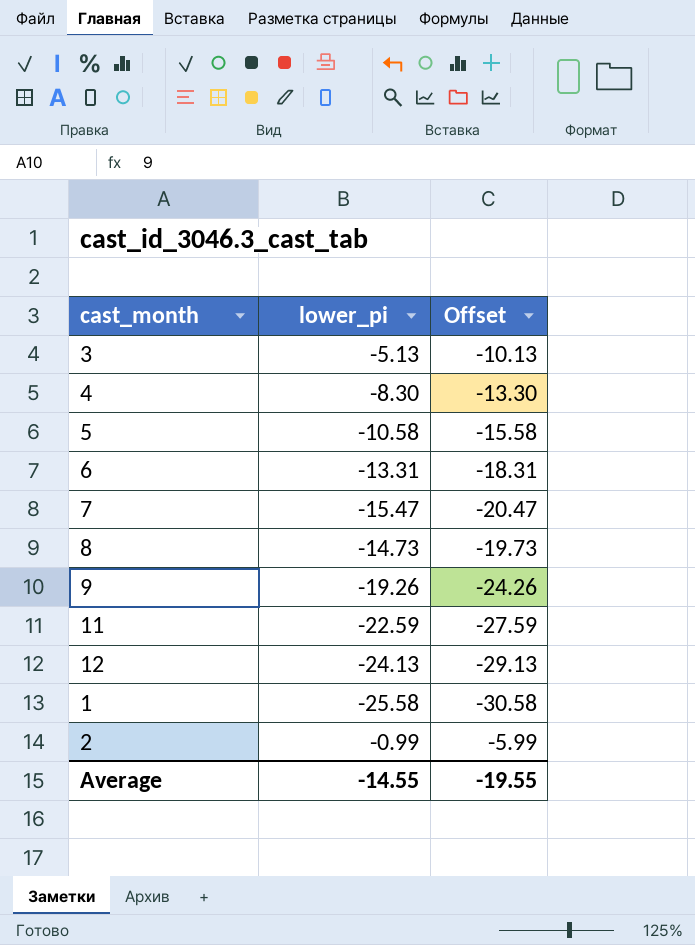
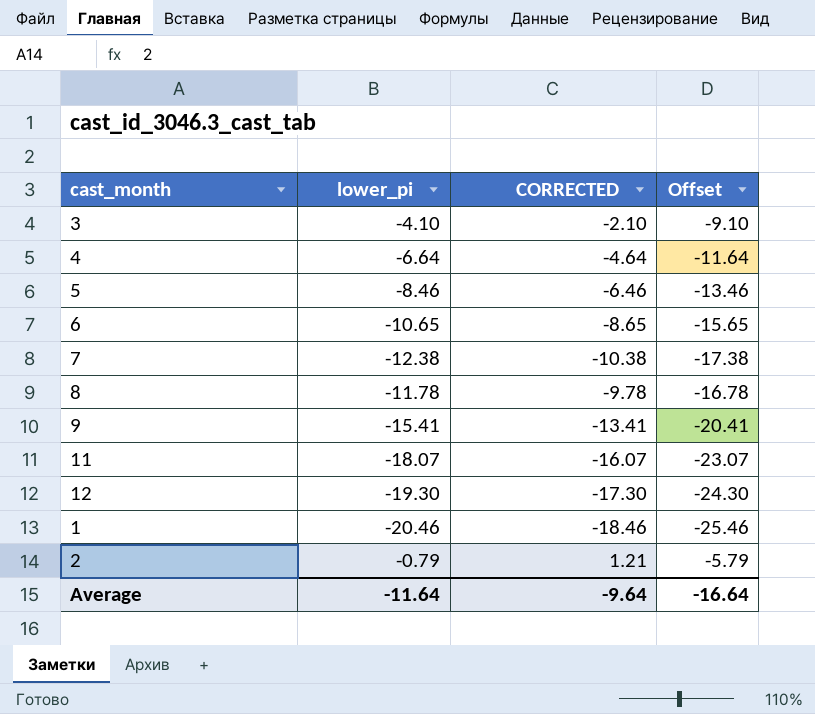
column CORRECTED | formula: none -> [lower_pi] + 2
3 | lower_pi: -5.13 -> -4.10
3 | Offset: -10.13 -> -9.10
4 | lower_pi: -8.30 -> -6.64
4 | Offset: -13.30 -> -11.64
5 | lower_pi: -10.58 -> -8.46
5 | Offset: -15.58 -> -13.46
6 | lower_pi: -13.31 -> -10.65
6 | Offset: -18.31 -> -15.65
7 | lower_pi: -15.47 -> -12.38
7 | Offset: -20.47 -> -17.38
8 | lower_pi: -14.73 -> -11.78
8 | Offset: -19.73 -> -16.78
9 | lower_pi: -19.26 -> -15.41
9 | Offset: -24.26 -> -20.41
11 | lower_pi: -22.59 -> -18.07
11 | Offset: -27.59 -> -23.07
12 | lower_pi: -24.13 -> -19.30
12 | Offset: -29.13 -> -24.30
1 | lower_pi: -25.58 -> -20.46
1 | Offset: -30.58 -> -25.46
2 | lower_pi: -0.99 -> -0.79
2 | Offset: -5.99 -> -5.79
Average | lower_pi: -14.55 -> -11.64
Average | Offset: -19.55 -> -16.64

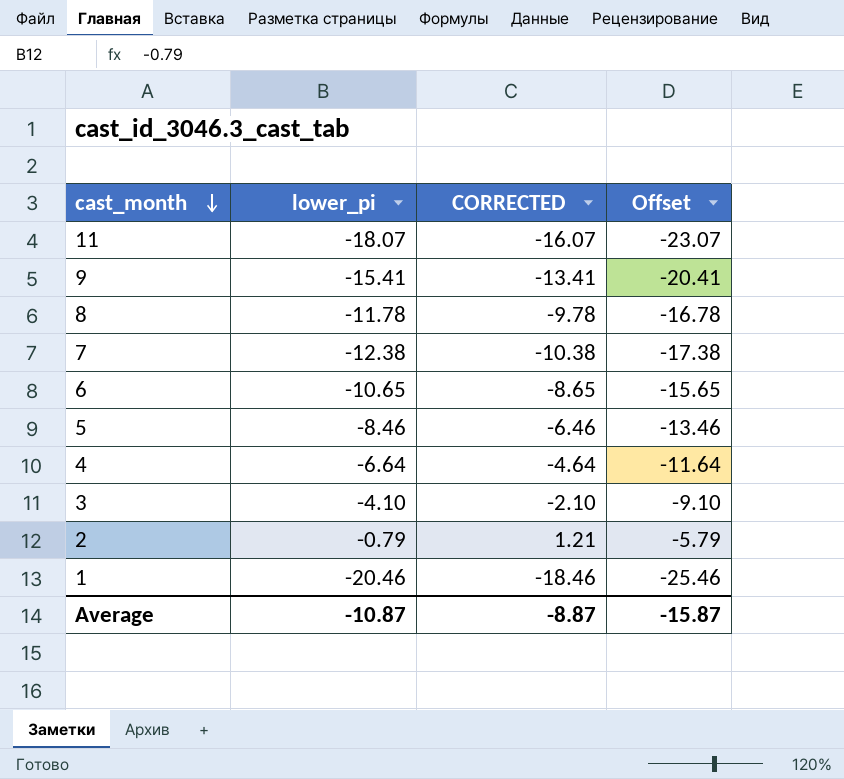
row order: none -> cast_month descending
row 12: -19.30 | -17.30 | -24.30 -> none
Average | lower_pi: -11.64 -> -10.87
Average | CORRECTED: -9.64 -> -8.87
Average | Offset: -16.64 -> -15.87

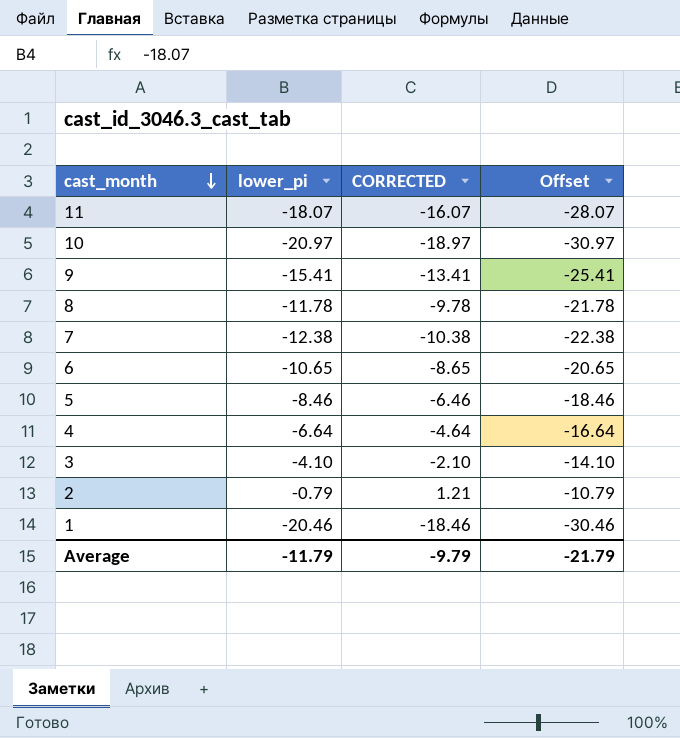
column Offset | formula: [lower_pi] - 5 -> [lower_pi] - 10
row 10: none -> -20.97 | -18.97 | -30.97
Average | lower_pi: -10.87 -> -11.79
Average | CORRECTED: -8.87 -> -9.79
Average | Offset: -15.87 -> -21.79

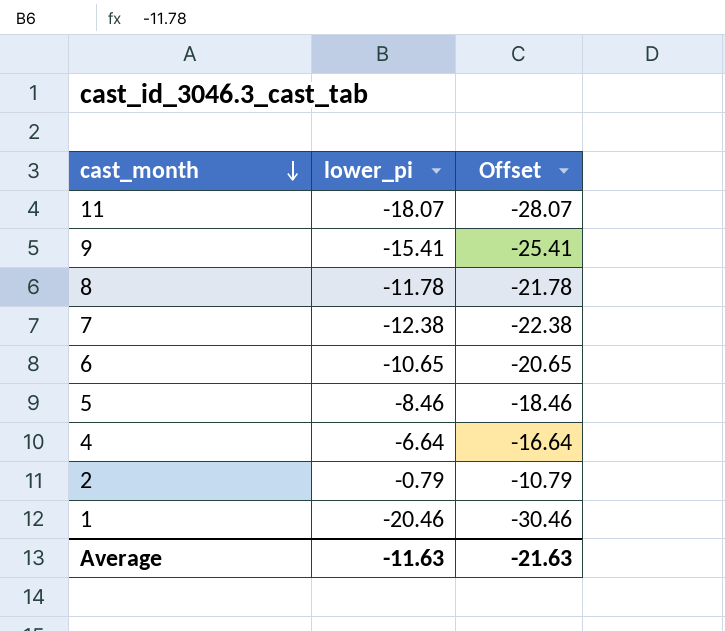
column CORRECTED | formula: [lower_pi] + 2 -> none
row 10: -20.97 | -18.97 | -30.97 -> none
row 3: -4.10 | -2.10 | -14.10 -> none
Average | lower_pi: -11.79 -> -11.63
Average | Offset: -21.79 -> -21.63

